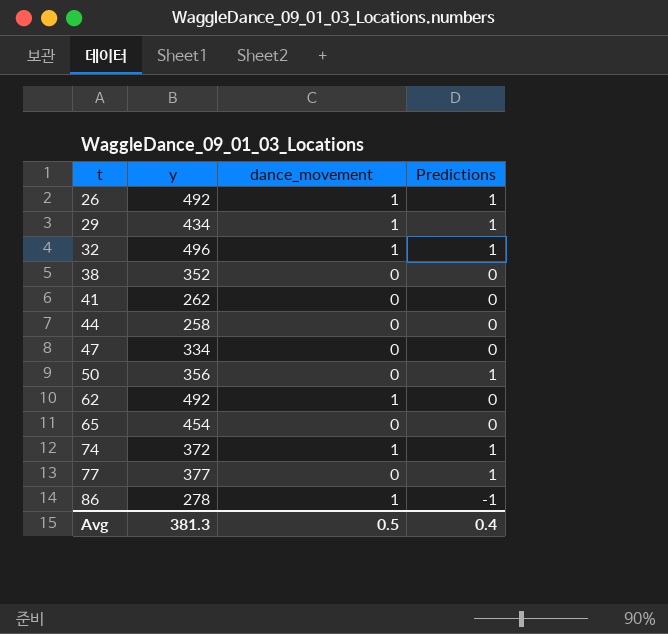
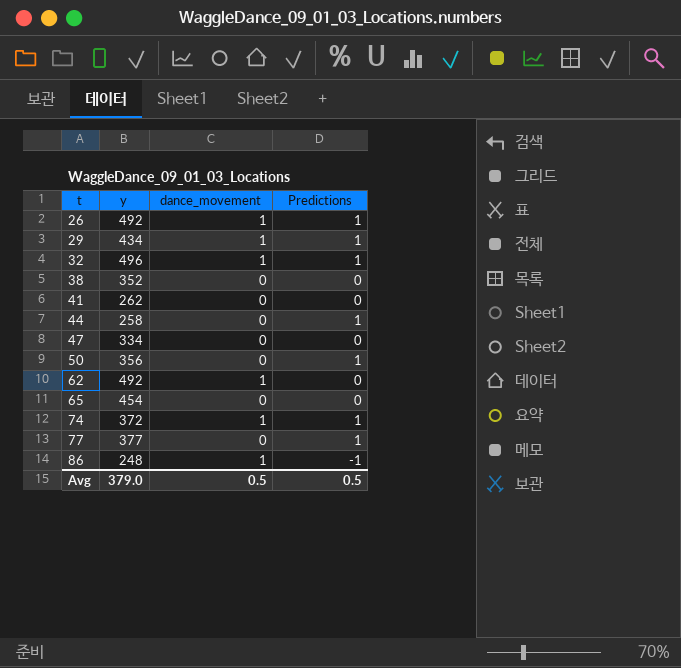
44 | Predictions: 0 -> 1
86 | y: 278 -> 248
Avg | y: 381.3 -> 379.0
Avg | Predictions: 0.4 -> 0.5

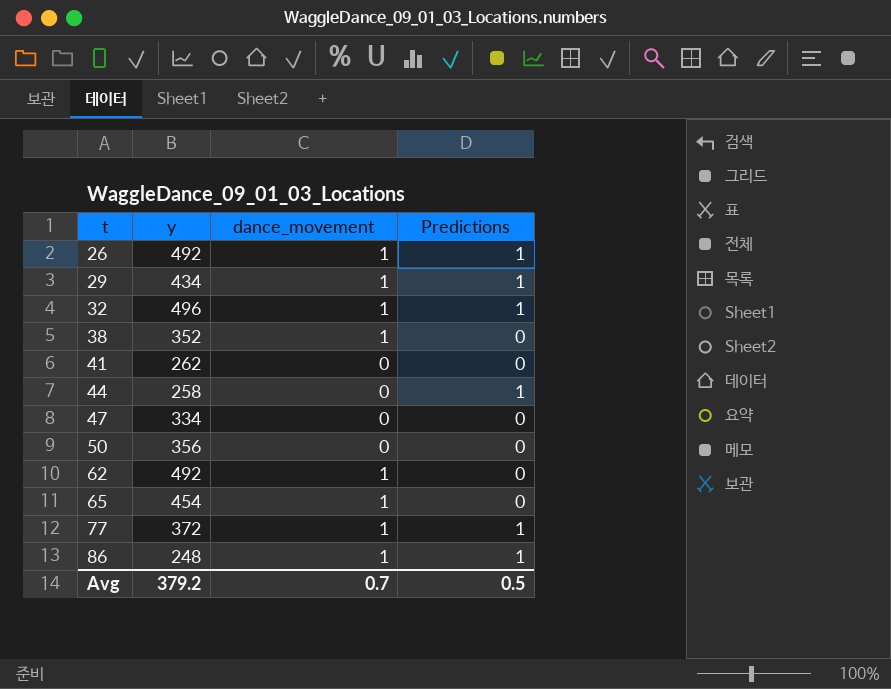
row 74: 372 | 1 | 1 -> none
38 | dance_movement: 0 -> 1
50 | Predictions: 1 -> 0
65 | dance_movement: 0 -> 1
77 | y: 377 -> 372
77 | dance_movement: 0 -> 1
86 | Predictions: -1 -> 1
Avg | y: 379.0 -> 379.2
Avg | dance_movement: 0.5 -> 0.7

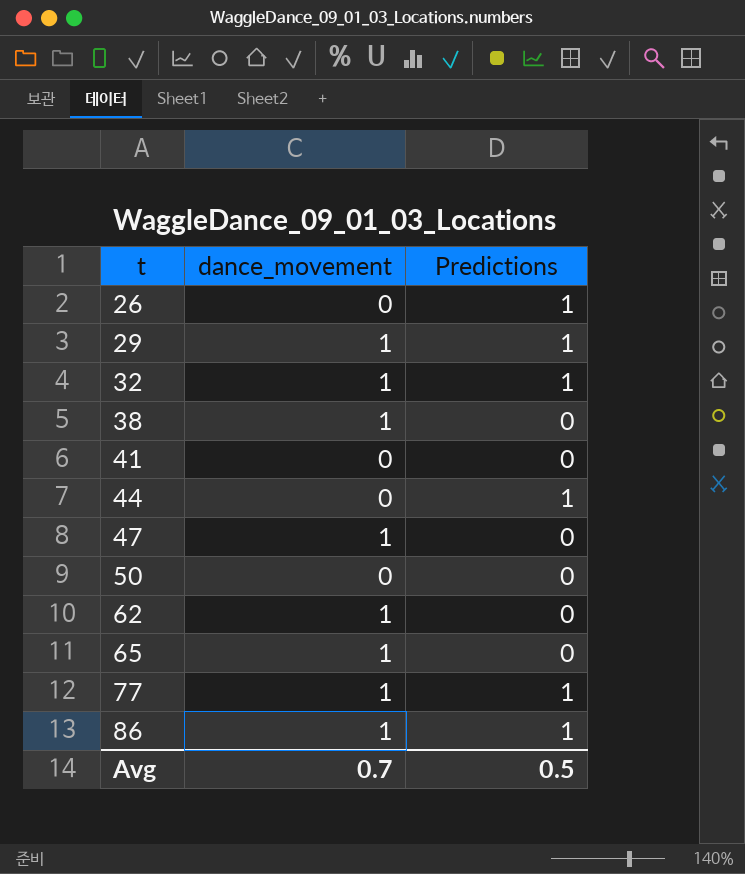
column y | position: 2 -> none
26 | dance_movement: 1 -> 0
47 | dance_movement: 0 -> 1

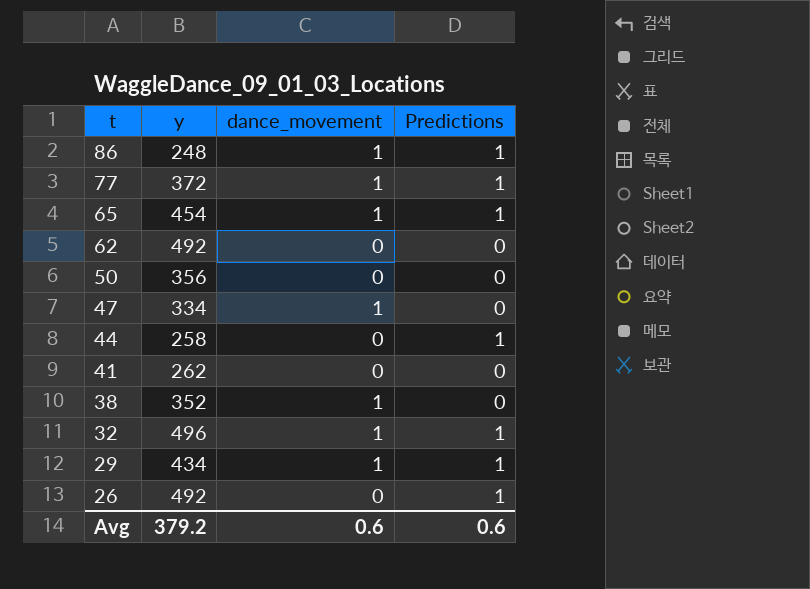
row order: t ascending -> t descending
column y | position: none -> 2
65 | Predictions: 0 -> 1
62 | dance_movement: 1 -> 0
Avg | dance_movement: 0.7 -> 0.6
Avg | Predictions: 0.5 -> 0.6

